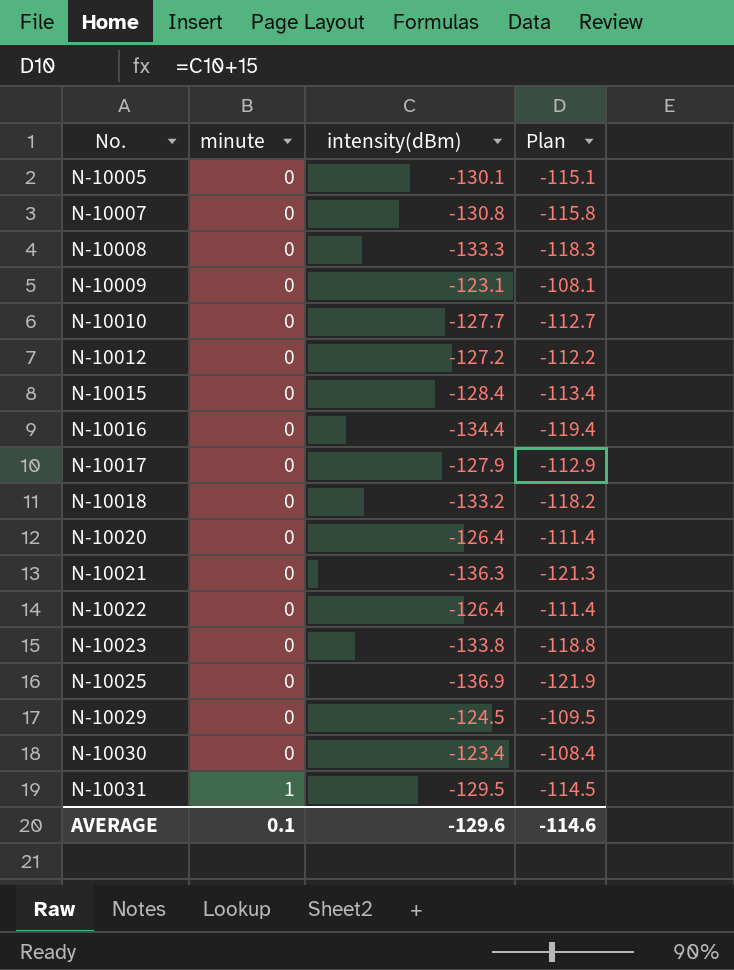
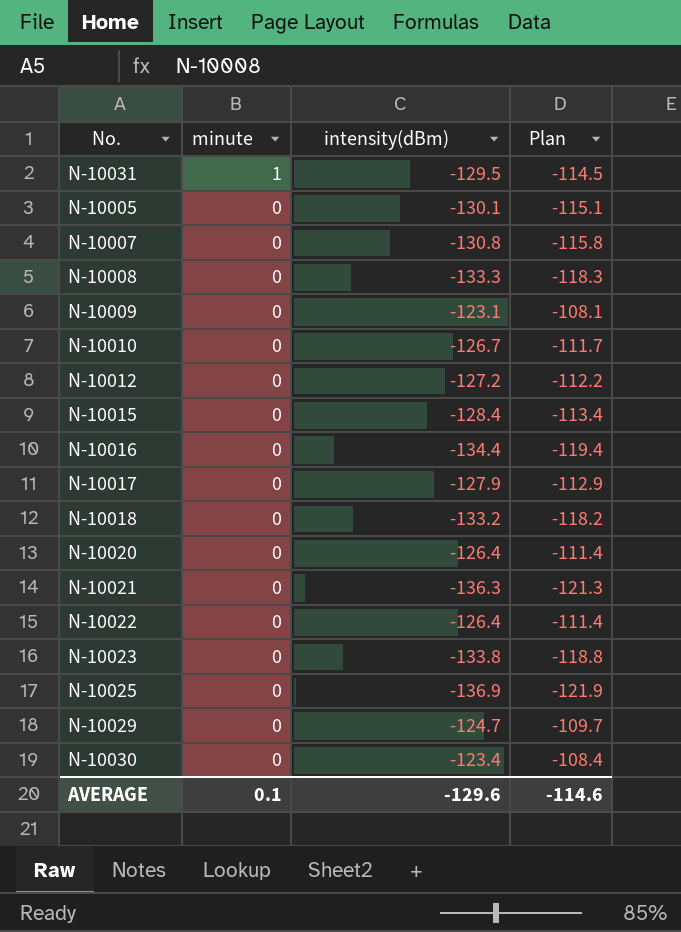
row order: No. ascending -> minute descending
N-10010 | intensity(dBm): -127.7 -> -126.7
N-10010 | Plan: -112.7 -> -111.7
N-10029 | intensity(dBm): -124.5 -> -124.7
N-10029 | Plan: -109.5 -> -109.7

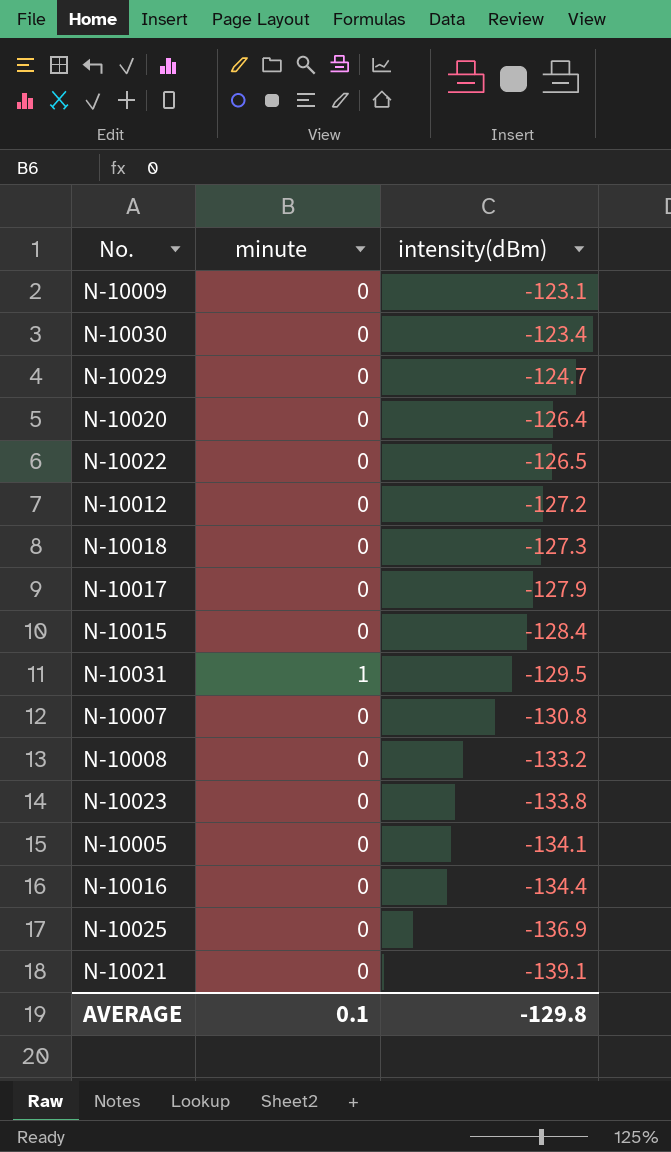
row order: minute descending -> intensity(dBm) descending
column Plan | formula: [intensity(dBm)] + 15 -> none
row N-10010: 0 | -126.7 | -111.7 -> none
N-10022 | intensity(dBm): -126.4 -> -126.5
N-10018 | intensity(dBm): -133.2 -> -127.3
N-10008 | intensity(dBm): -133.3 -> -133.2
N-10005 | intensity(dBm): -130.1 -> -134.1
N-10021 | intensity(dBm): -136.3 -> -139.1
AVERAGE | intensity(dBm): -129.6 -> -129.8

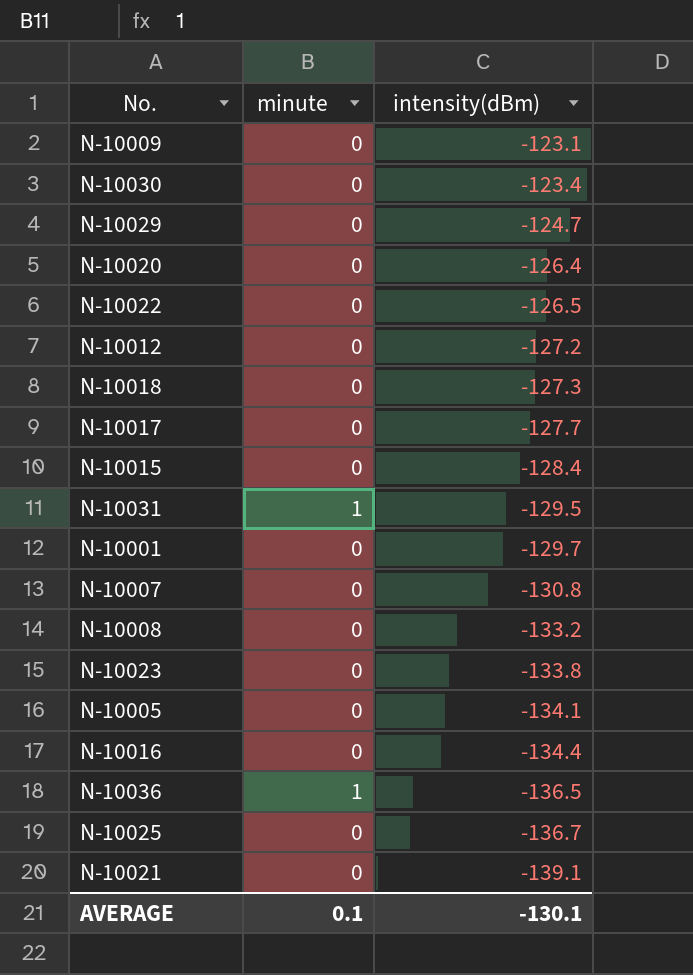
N-10017 | intensity(dBm): -127.9 -> -127.7
row N-10001: none -> 0 | -129.7
row N-10036: none -> 1 | -136.5
N-10025 | intensity(dBm): -136.9 -> -136.7
AVERAGE | intensity(dBm): -129.8 -> -130.1

